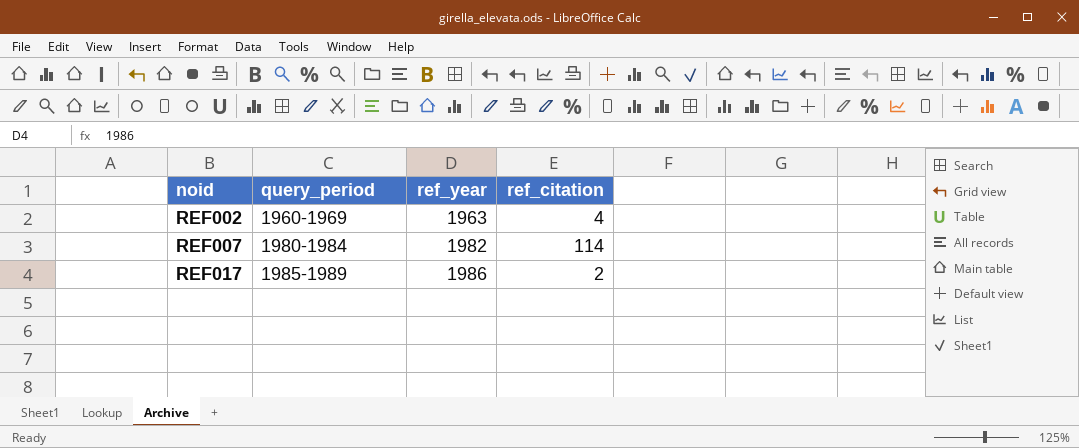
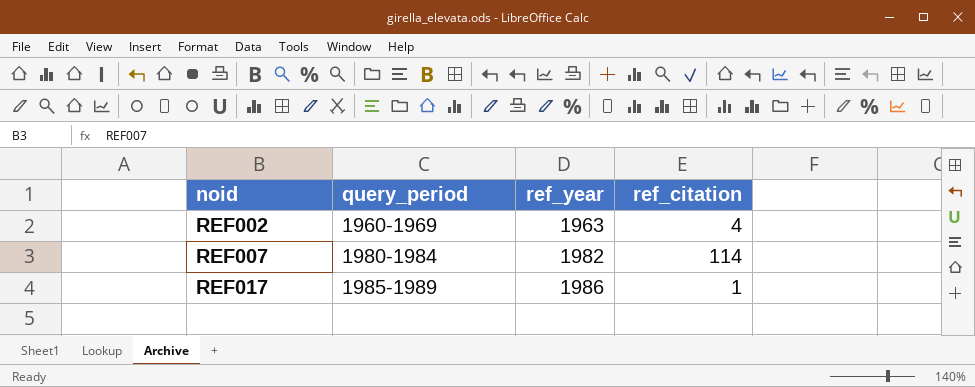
REF017 | ref_citation: 2 -> 1

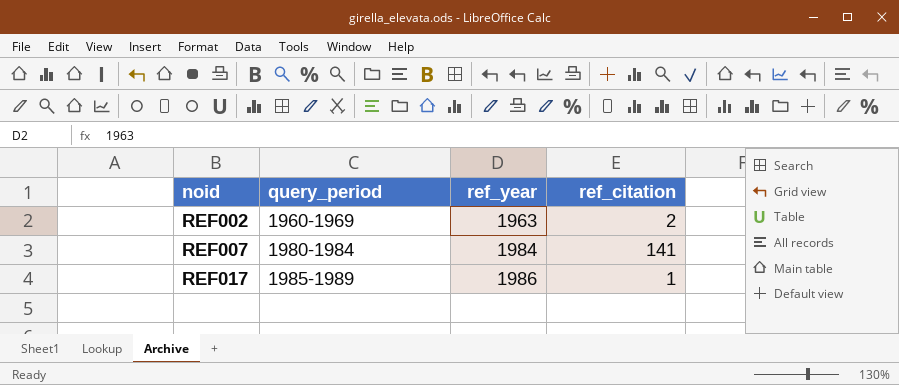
REF002 | ref_citation: 4 -> 2
REF007 | ref_year: 1982 -> 1984
REF007 | ref_citation: 114 -> 141

